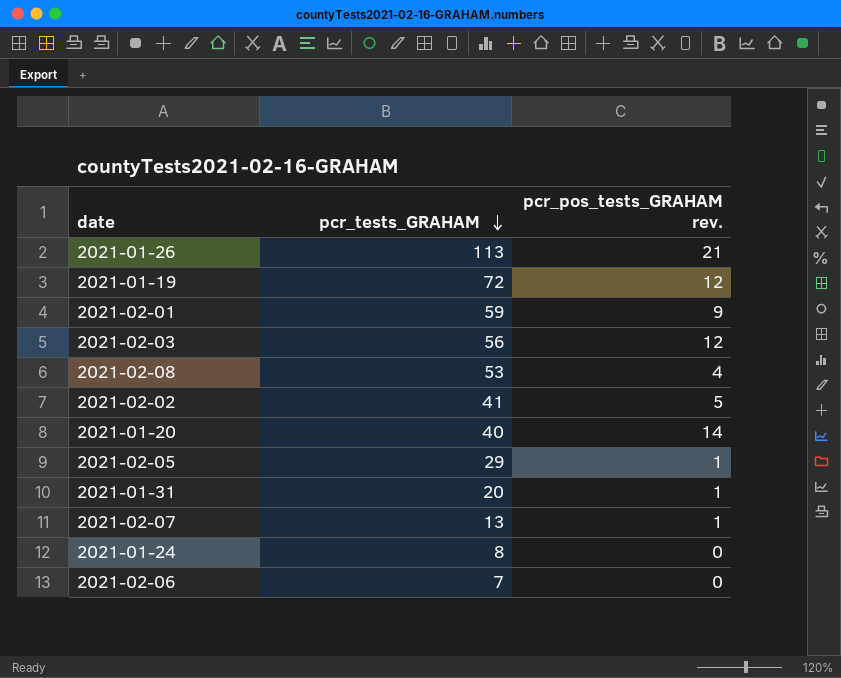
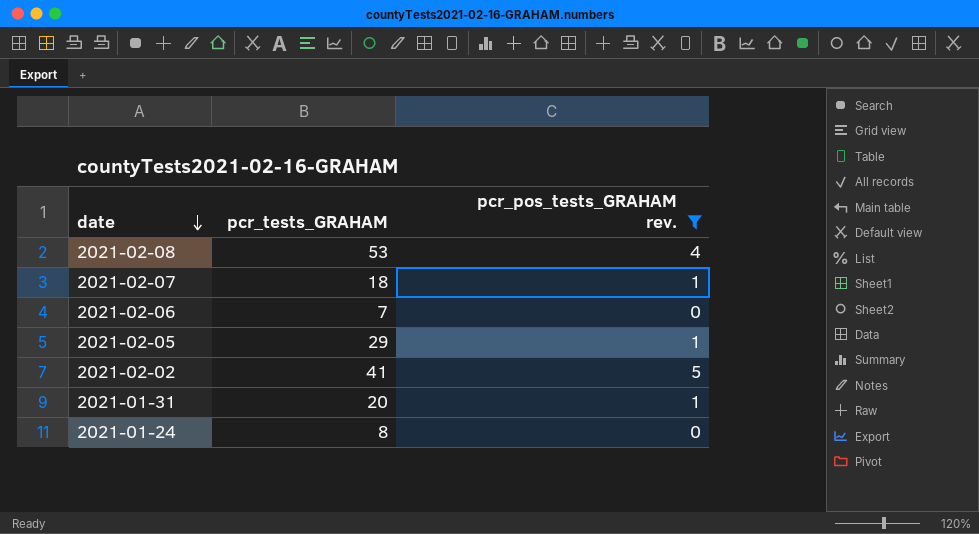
filter: none -> pcr_pos_tests_GRAHAM rev. <= 5
row order: pcr_tests_GRAHAM descending -> date descending
2021-02-07 | pcr_tests_GRAHAM: 13 -> 18

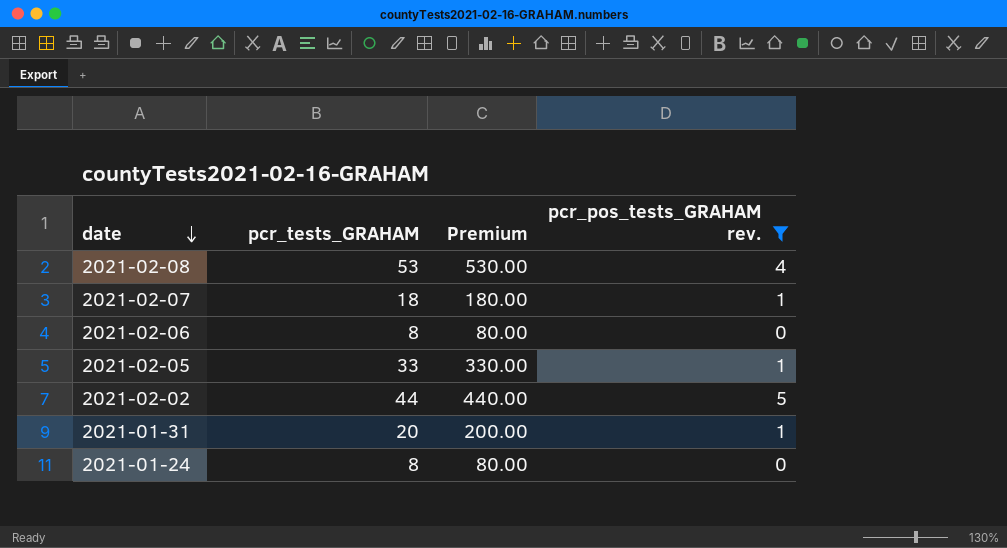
column Premium | formula: none -> [pcr_tests_GRAHAM] * 10
2021-02-06 | pcr_tests_GRAHAM: 7 -> 8
2021-02-05 | pcr_tests_GRAHAM: 29 -> 33
2021-02-02 | pcr_tests_GRAHAM: 41 -> 44

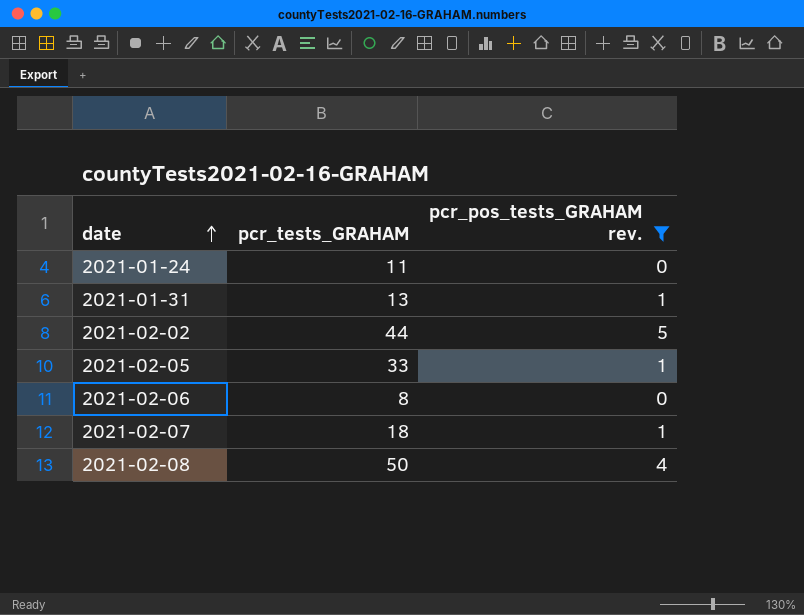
row order: date descending -> date ascending
column Premium | formula: [pcr_tests_GRAHAM] * 10 -> none
2021-01-24 | pcr_tests_GRAHAM: 8 -> 11
2021-01-31 | pcr_tests_GRAHAM: 20 -> 13
2021-02-08 | pcr_tests_GRAHAM: 53 -> 50

